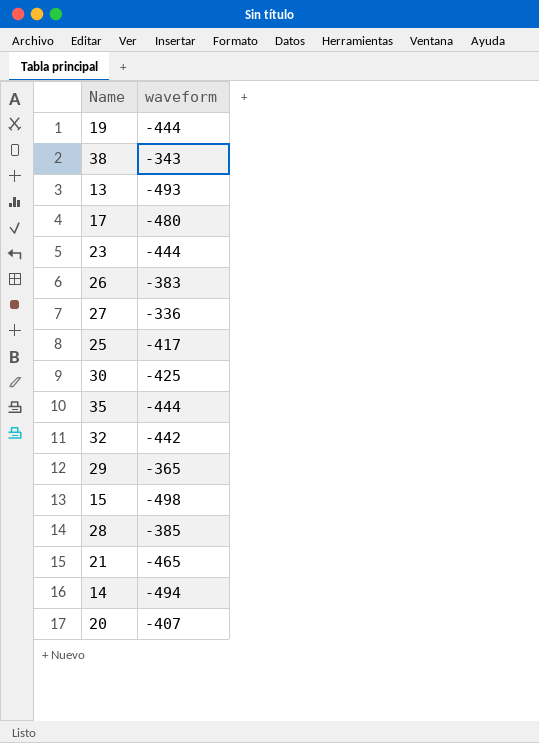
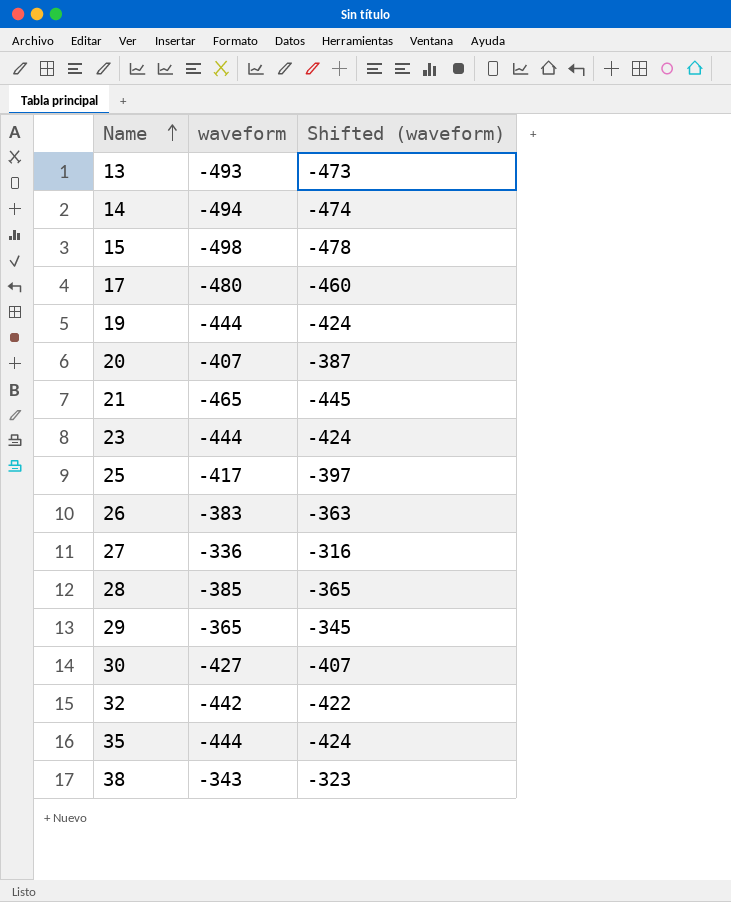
row order: none -> Name ascending
column Shifted (waveform) | formula: none -> [waveform] + 20
30 | waveform: -425 -> -427

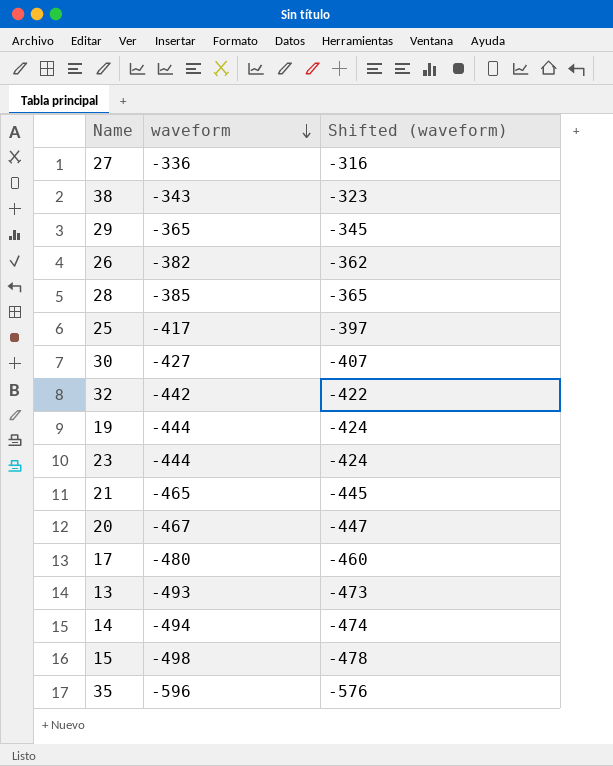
row order: Name ascending -> waveform descending
26 | waveform: -383 -> -382
26 | Shifted (waveform): -363 -> -362
20 | waveform: -407 -> -467
20 | Shifted (waveform): -387 -> -447
35 | waveform: -444 -> -596
35 | Shifted (waveform): -424 -> -576

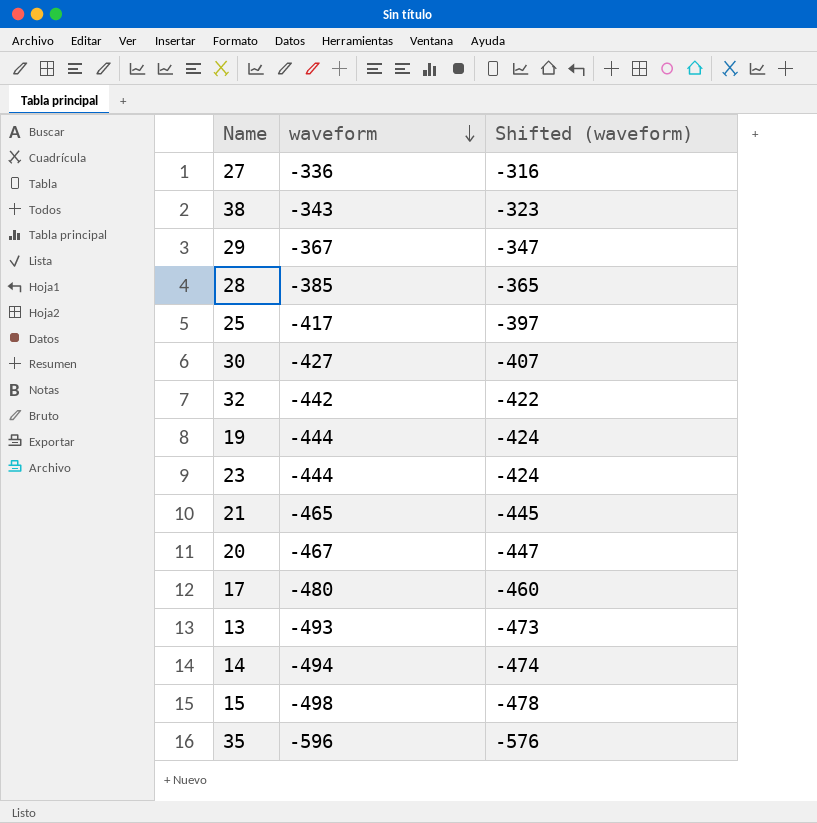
row 26: -382 | -362 -> none
29 | waveform: -365 -> -367
29 | Shifted (waveform): -345 -> -347

